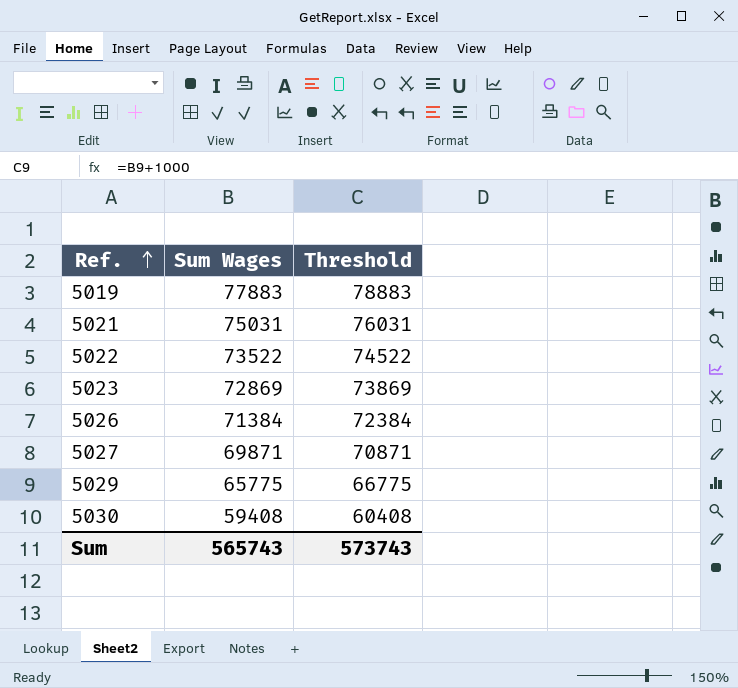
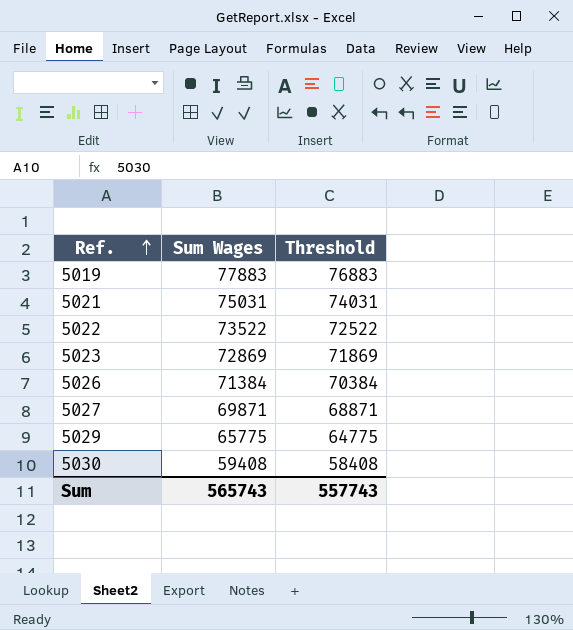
column Threshold | formula: [Sum Wages] + 1000 -> [Sum Wages] - 1000
Sum | Threshold: 573743 -> 557743

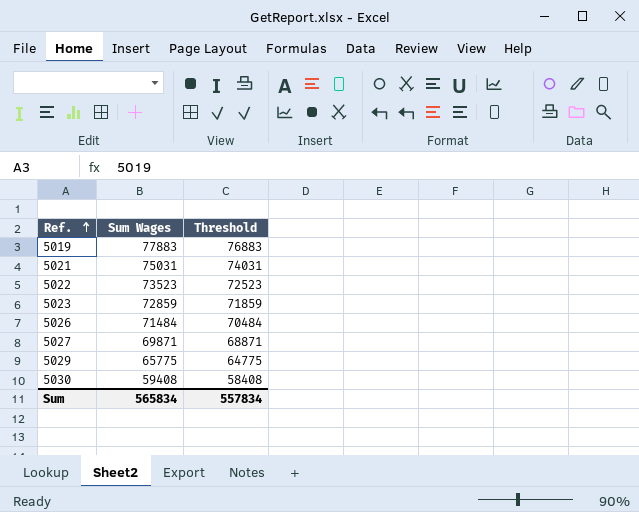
5022 | Sum Wages: 73522 -> 73523
5022 | Threshold: 72522 -> 72523
5023 | Sum Wages: 72869 -> 72859
5023 | Threshold: 71869 -> 71859
5026 | Sum Wages: 71384 -> 71484
5026 | Threshold: 70384 -> 70484
Sum | Sum Wages: 565743 -> 565834
Sum | Threshold: 557743 -> 557834

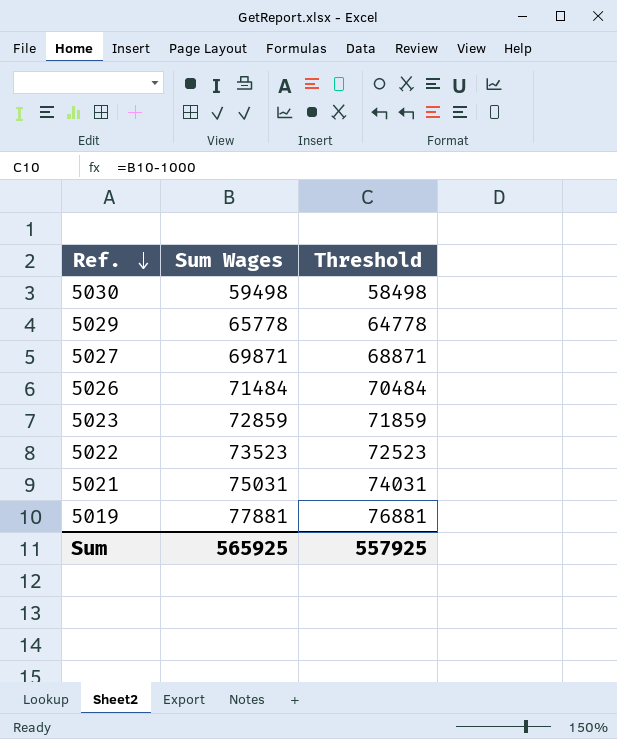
row order: Ref. ascending -> Ref. descending
5030 | Sum Wages: 59408 -> 59498
5030 | Threshold: 58408 -> 58498
5029 | Sum Wages: 65775 -> 65778
5029 | Threshold: 64775 -> 64778
5019 | Sum Wages: 77883 -> 77881
5019 | Threshold: 76883 -> 76881
Sum | Sum Wages: 565834 -> 565925
Sum | Threshold: 557834 -> 557925

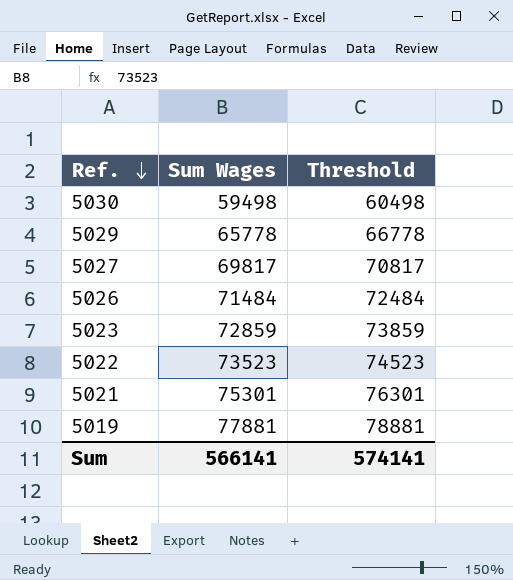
column Threshold | formula: [Sum Wages] - 1000 -> [Sum Wages] + 1000
5027 | Sum Wages: 69871 -> 69817
5021 | Sum Wages: 75031 -> 75301
Sum | Sum Wages: 565925 -> 566141
Sum | Threshold: 557925 -> 574141

